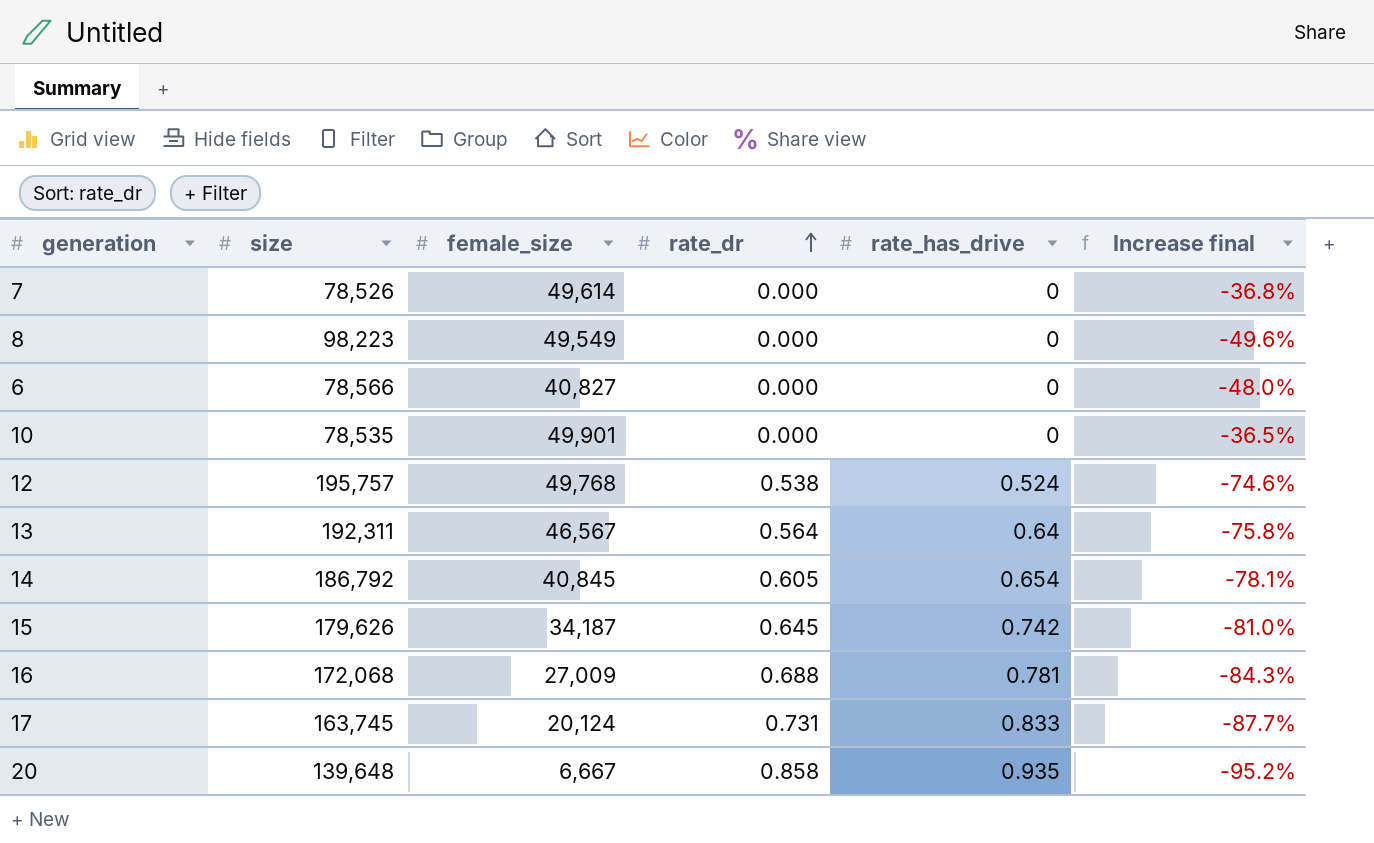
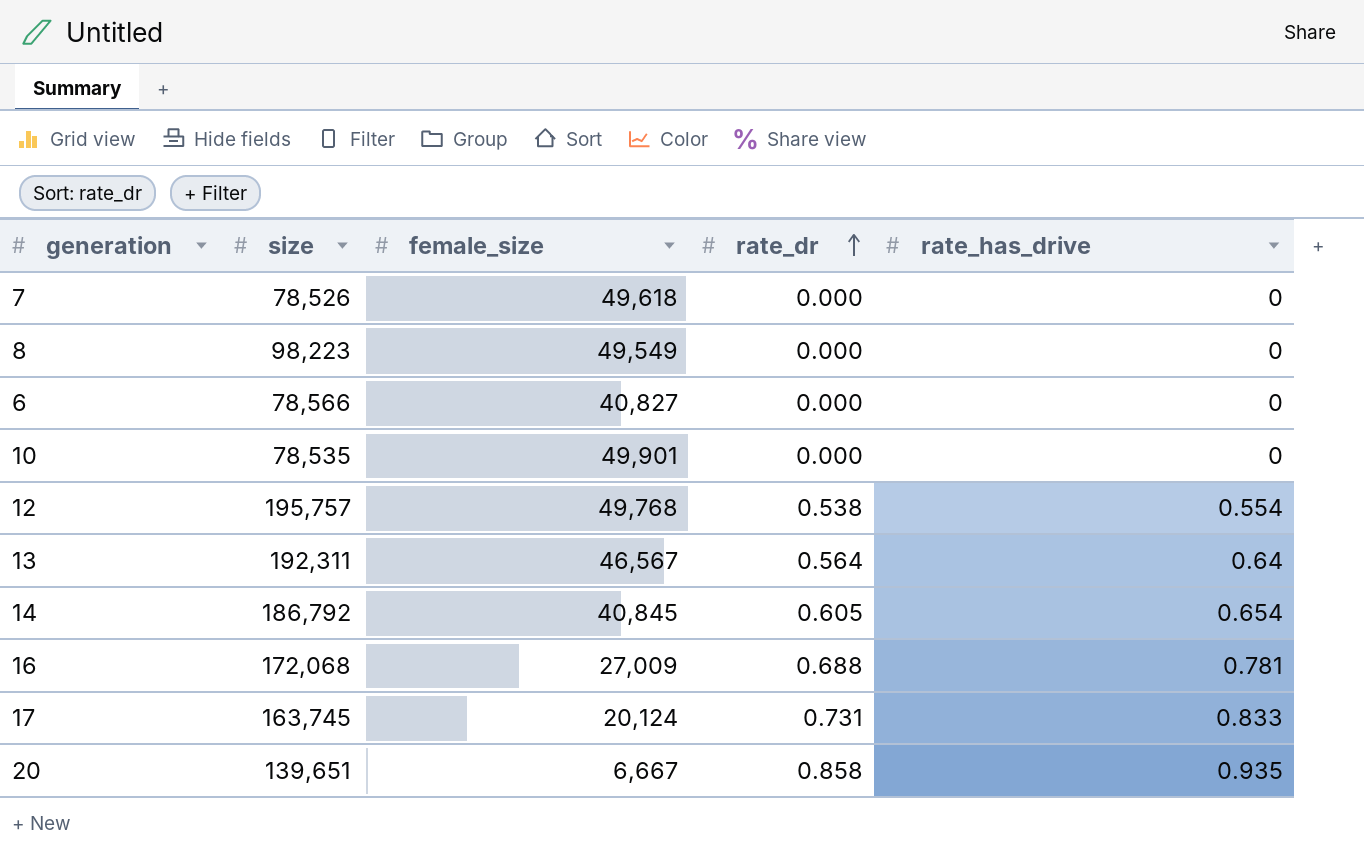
column Increase final | formula: ([female_size] - [size]) / [size] -> none
row 15: 179,626 | 34,187 | 0.645 | 0.742 | -81.0% -> none
7 | female_size: 49,614 -> 49,618
12 | rate_has_drive: 0.524 -> 0.554
20 | size: 139,648 -> 139,651

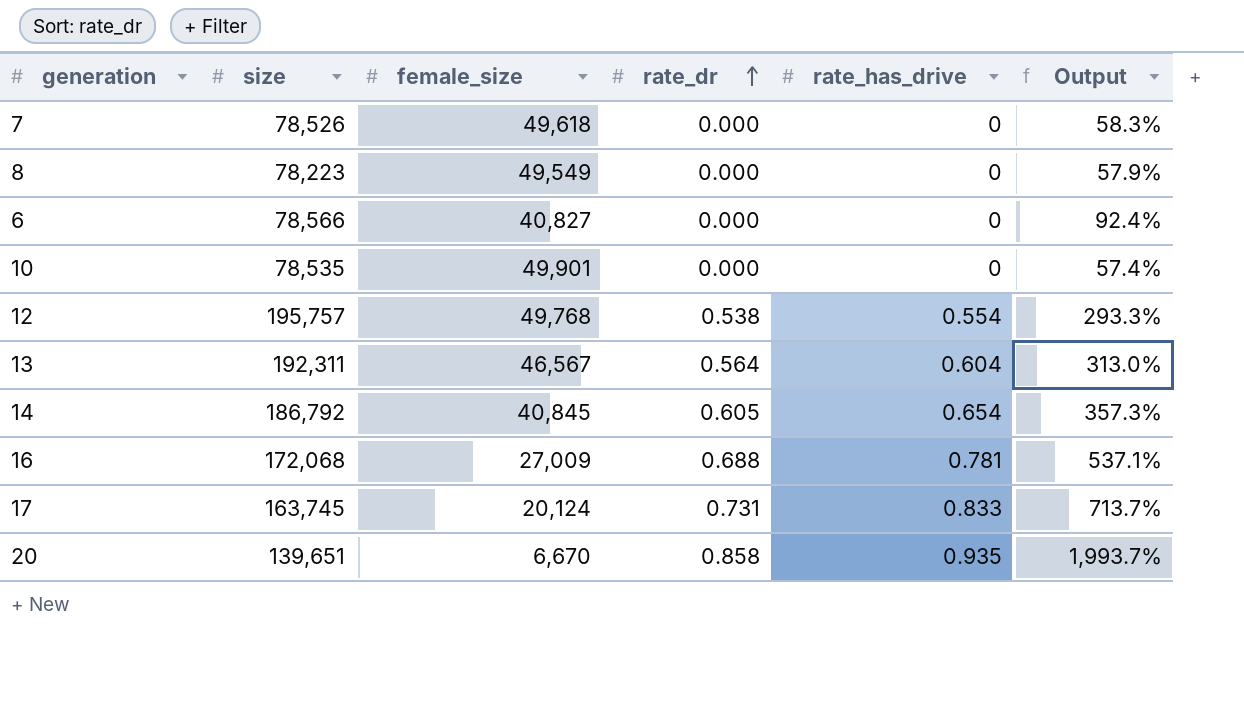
column Output | formula: none -> ([size] - [female_size]) / [female_size]
8 | size: 98,223 -> 78,223
13 | rate_has_drive: 0.64 -> 0.604
20 | female_size: 6,667 -> 6,670

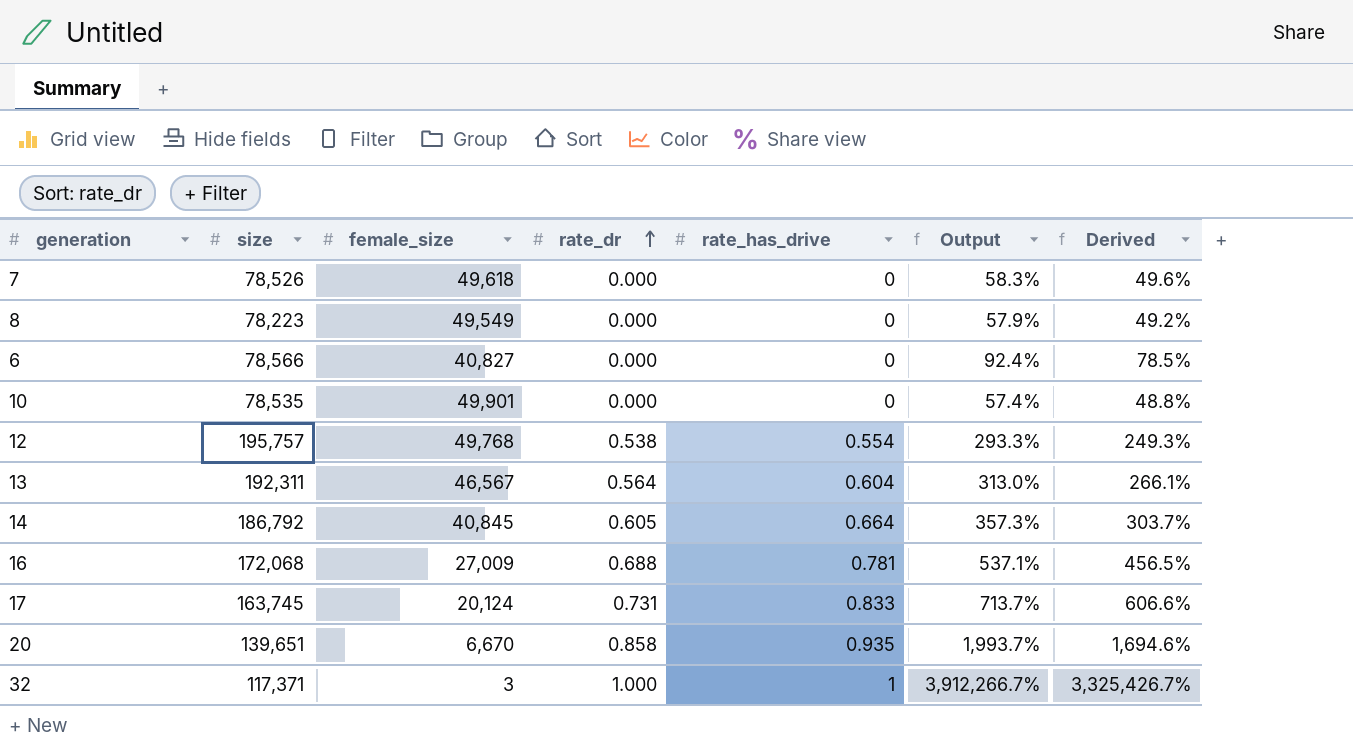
column Derived | formula: none -> [Output] * 0.85
14 | rate_has_drive: 0.654 -> 0.664
row 32: none -> 117,371 | 3 | 1.000 | 1 | 3,912,266.7% | 3,325,426.7%

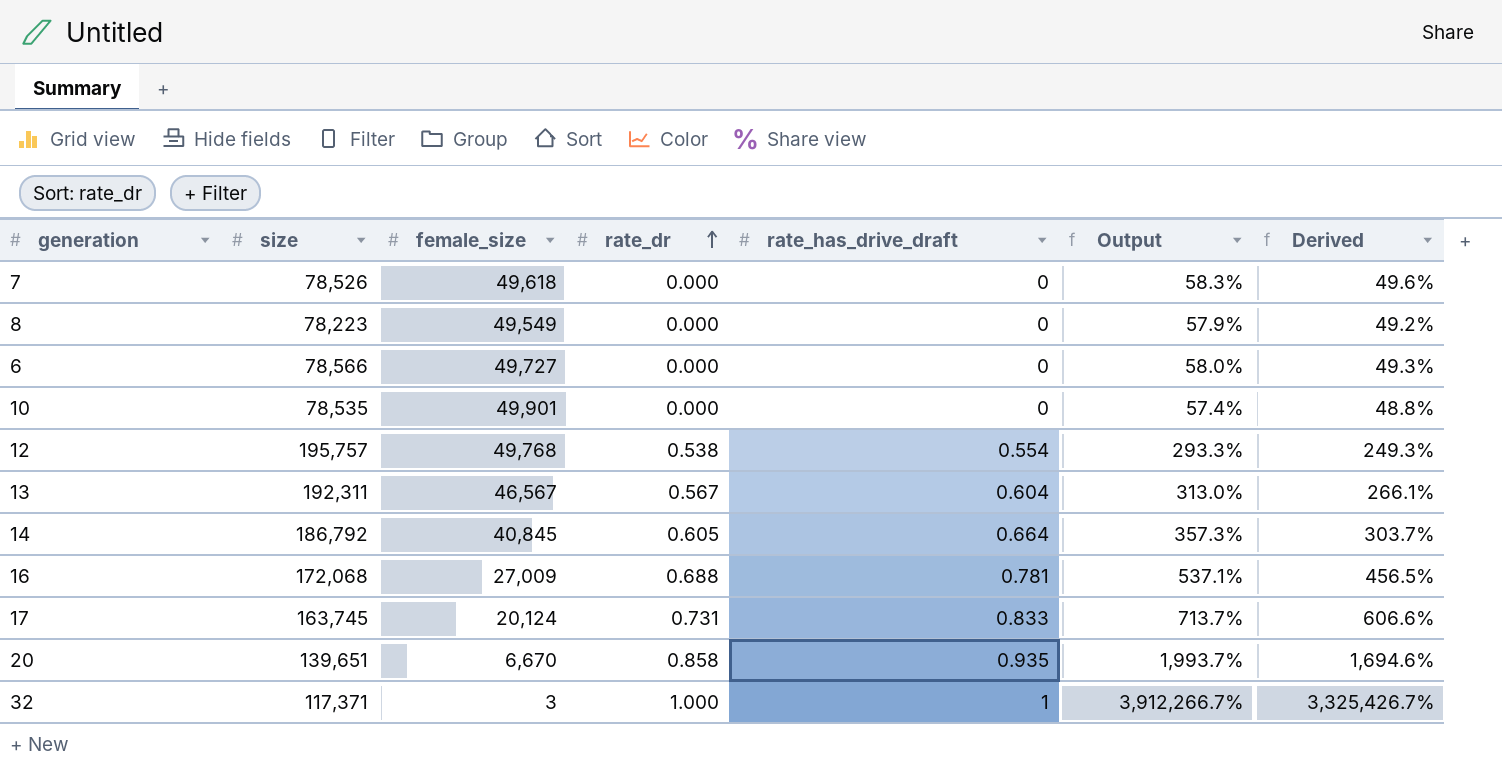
column name: rate_has_drive -> rate_has_drive_draft
6 | female_size: 40,827 -> 49,727
6 | Output: 92.4% -> 58.0%
6 | Derived: 78.5% -> 49.3%
13 | rate_dr: 0.564 -> 0.567

